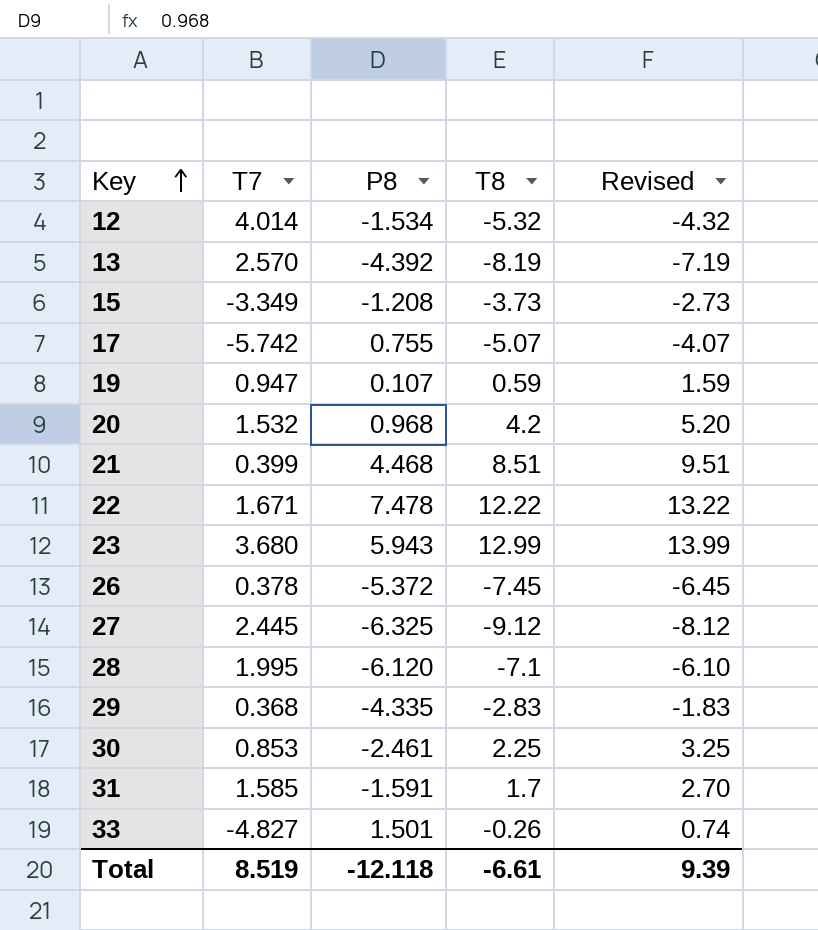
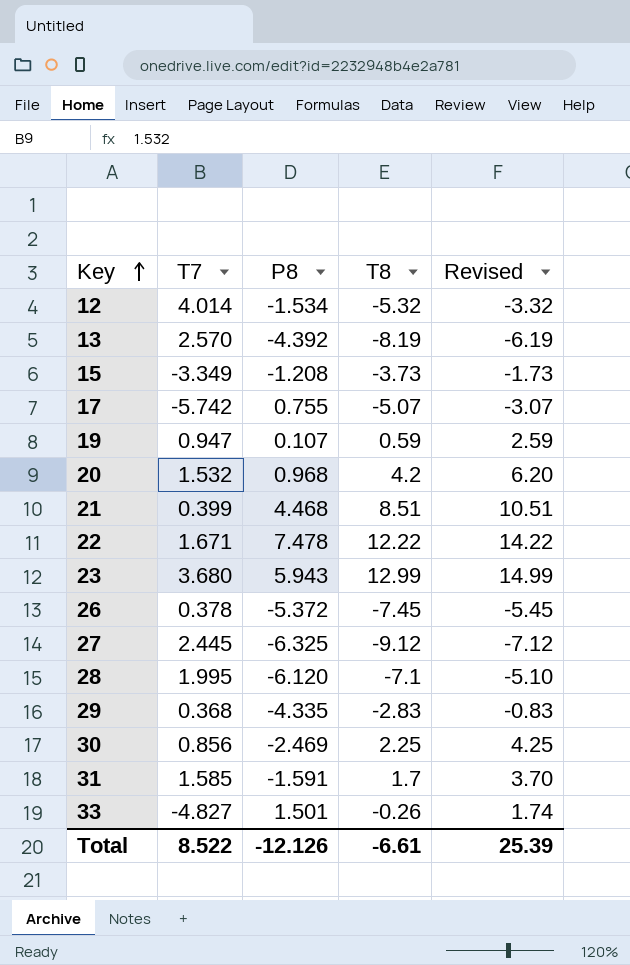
column Revised | formula: [T8] + 1 -> [T8] + 2
30 | T7: 0.853 -> 0.856
30 | P8: -2.461 -> -2.469
Total | T7: 8.519 -> 8.522
Total | P8: -12.118 -> -12.126
Total | Revised: 9.39 -> 25.39

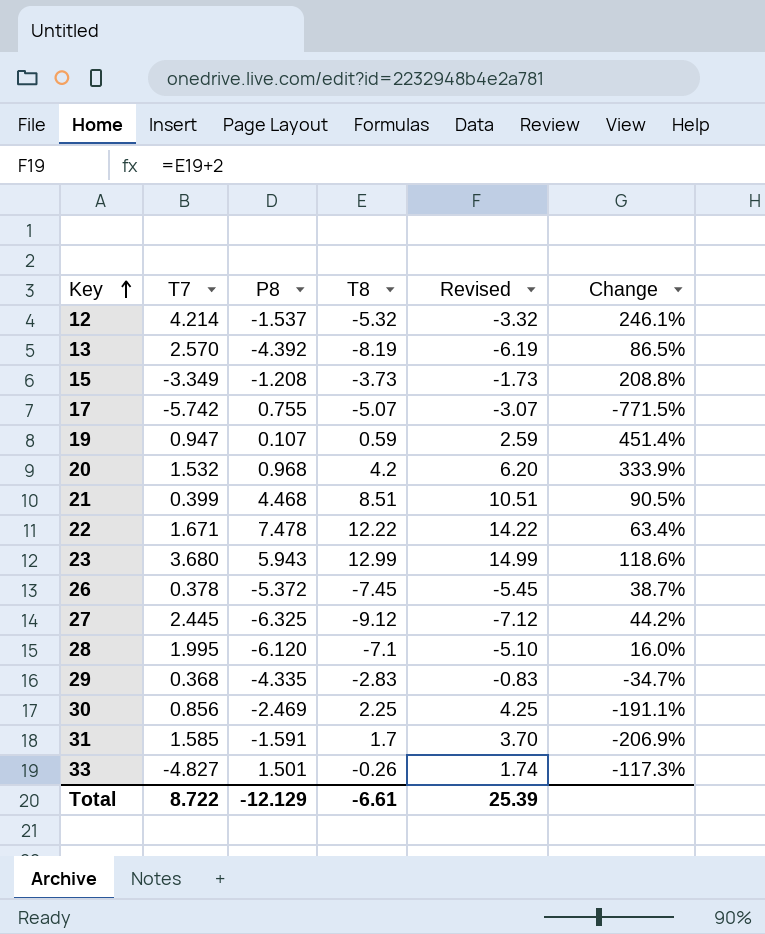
column Change | formula: none -> ([T8] - [P8]) / [P8]
12 | T7: 4.014 -> 4.214
12 | P8: -1.534 -> -1.537
Total | T7: 8.522 -> 8.722
Total | P8: -12.126 -> -12.129

